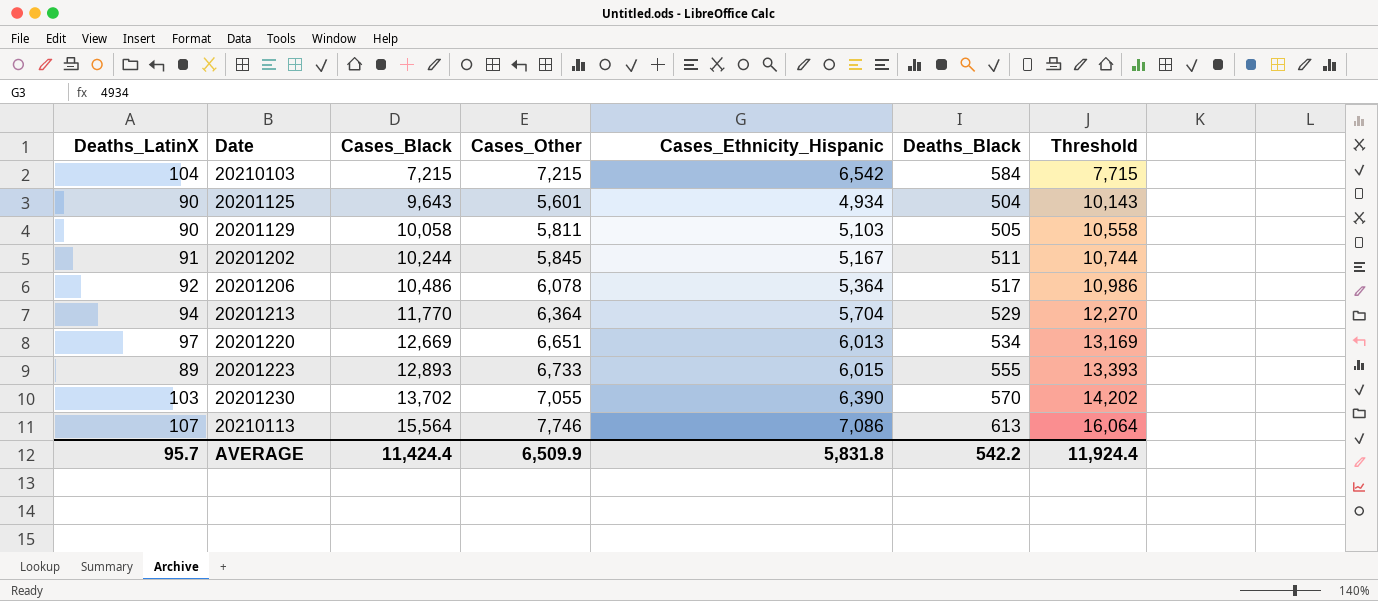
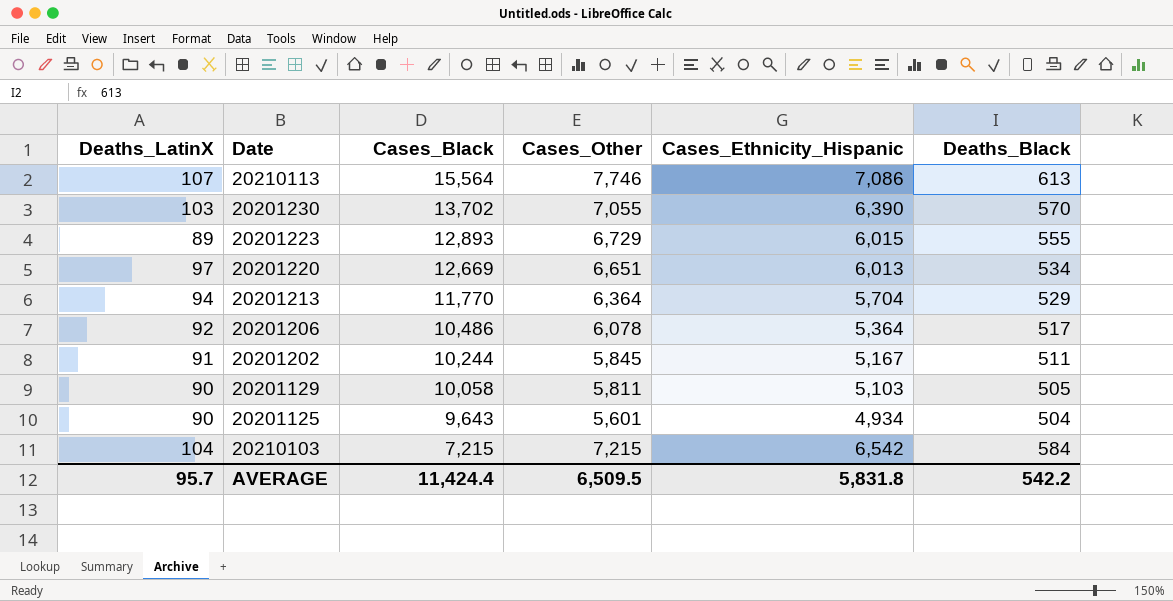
row order: Cases_Black ascending -> Cases_Black descending
column Threshold | formula: [Cases_Black] + 500 -> none
20201223 | Cases_Other: 6,733 -> 6,729
AVERAGE | Cases_Other: 6,509.9 -> 6,509.5

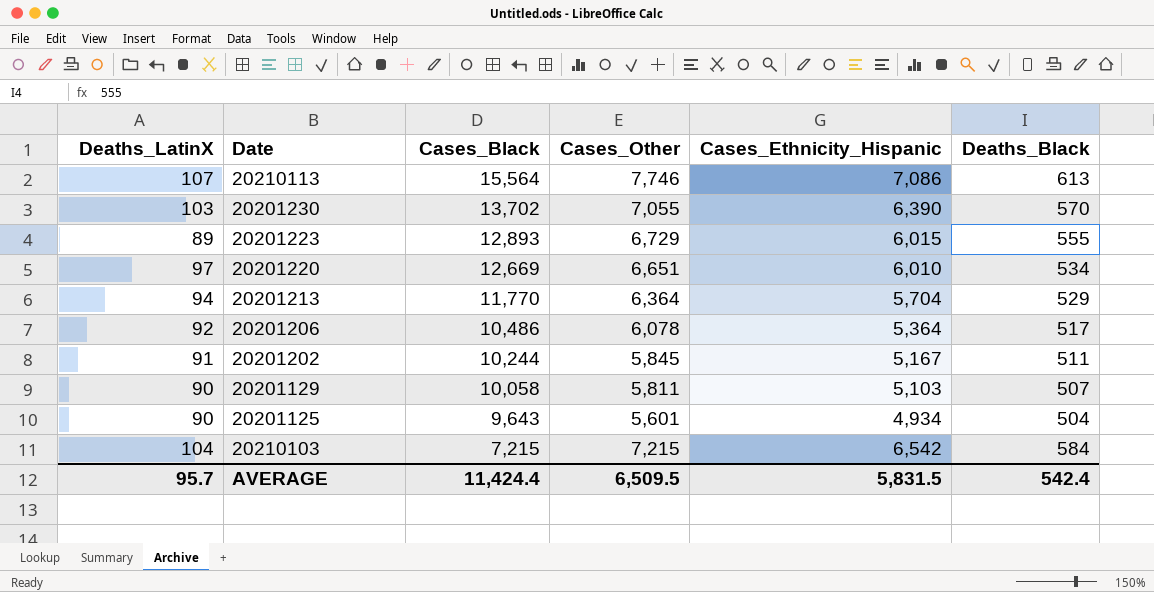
20201220 | Cases_Ethnicity_Hispanic: 6,013 -> 6,010
20201129 | Deaths_Black: 505 -> 507
AVERAGE | Cases_Ethnicity_Hispanic: 5,831.8 -> 5,831.5
AVERAGE | Deaths_Black: 542.2 -> 542.4

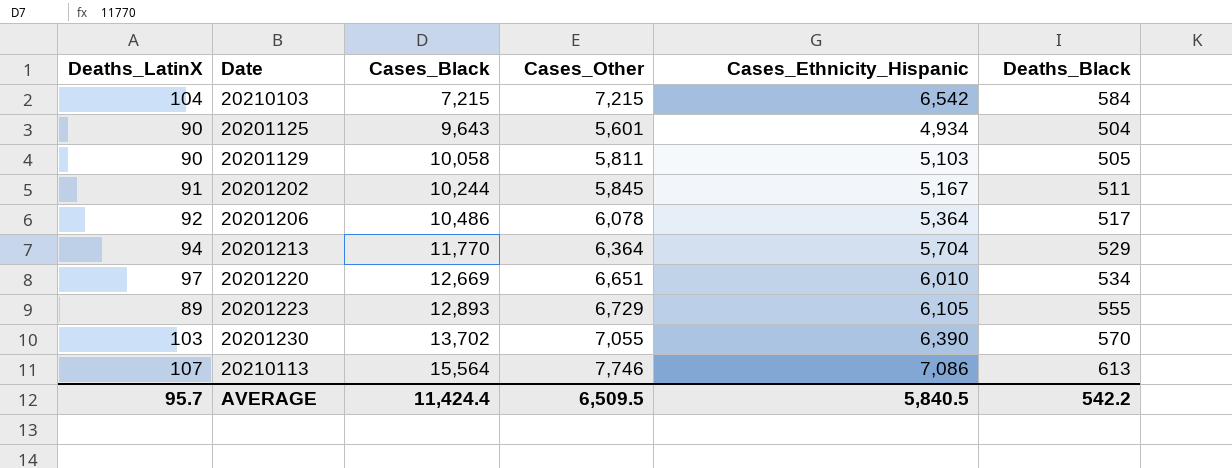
row order: Cases_Black descending -> Cases_Black ascending
20201129 | Deaths_Black: 507 -> 505
20201223 | Cases_Ethnicity_Hispanic: 6,015 -> 6,105
AVERAGE | Cases_Ethnicity_Hispanic: 5,831.5 -> 5,840.5
AVERAGE | Deaths_Black: 542.4 -> 542.2

